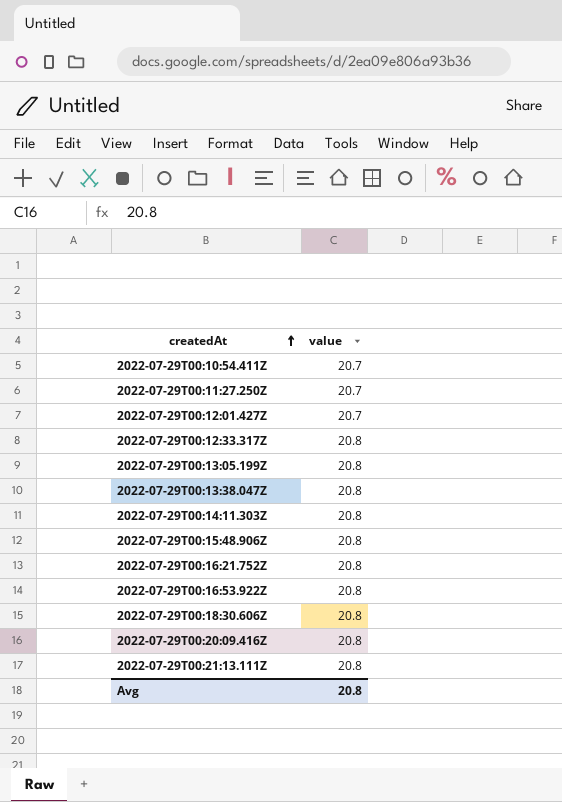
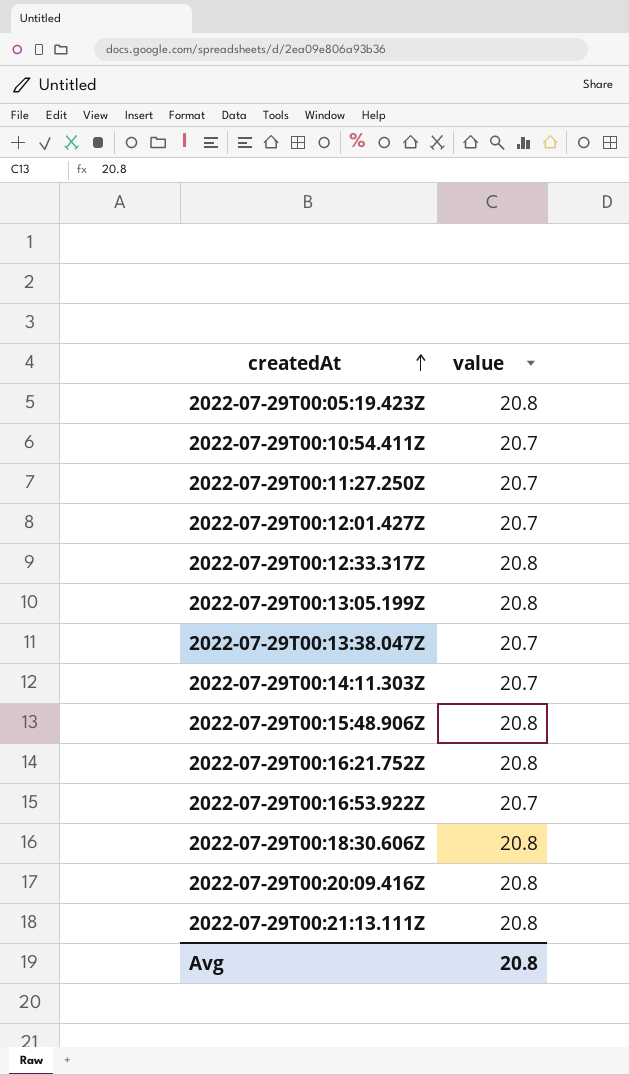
row 2022-07-29T00:05:19.423Z: none -> 20.8
2022-07-29T00:13:38.047Z | value: 20.8 -> 20.7
2022-07-29T00:14:11.303Z | value: 20.8 -> 20.7
2022-07-29T00:16:53.922Z | value: 20.8 -> 20.7

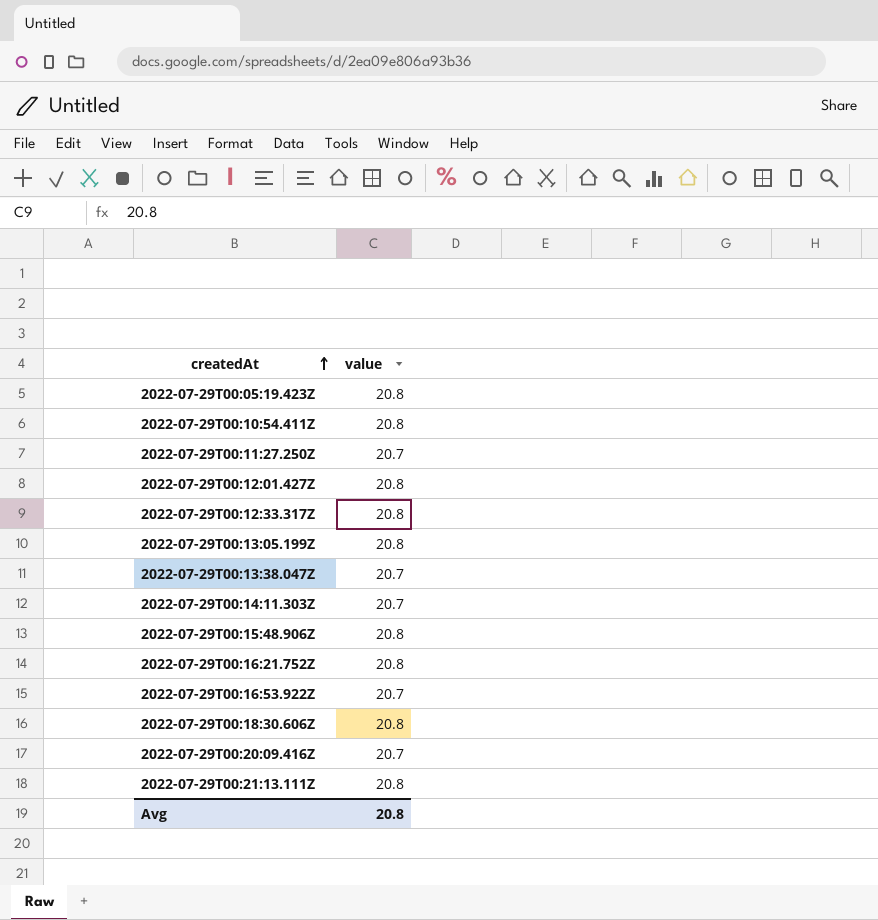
2022-07-29T00:10:54.411Z | value: 20.7 -> 20.8
2022-07-29T00:12:01.427Z | value: 20.7 -> 20.8
2022-07-29T00:20:09.416Z | value: 20.8 -> 20.7

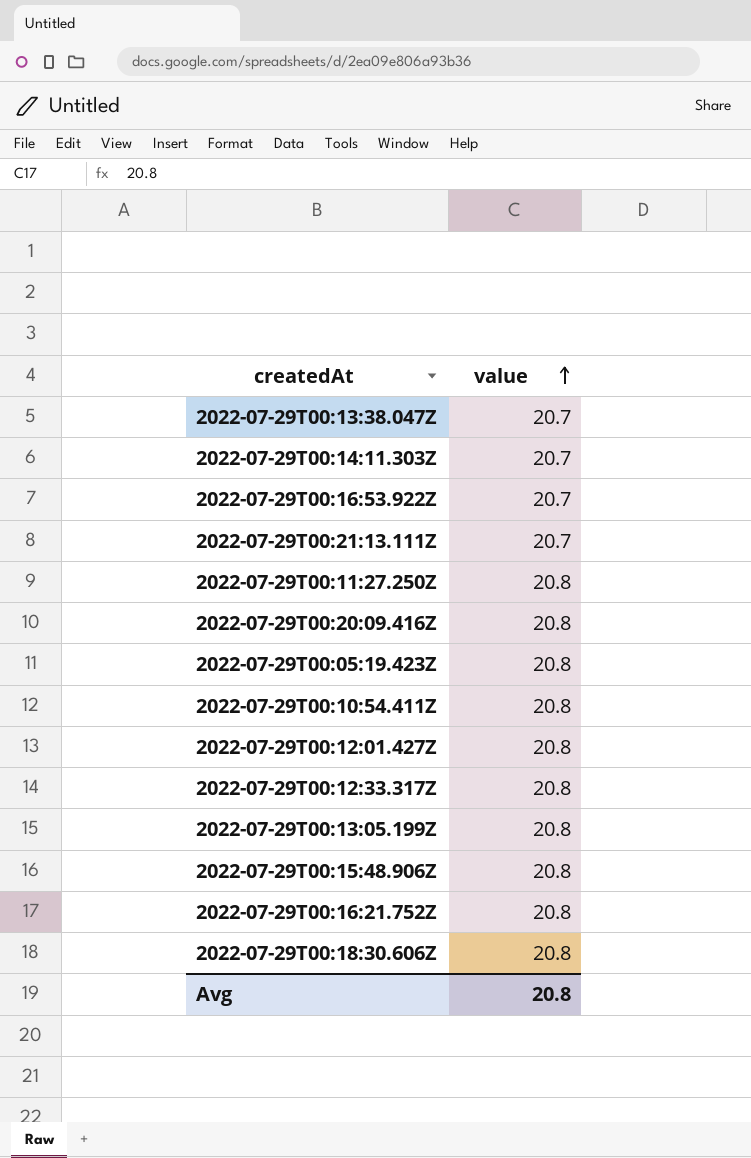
row order: createdAt ascending -> value ascending
2022-07-29T00:21:13.111Z | value: 20.8 -> 20.7
2022-07-29T00:11:27.250Z | value: 20.7 -> 20.8
2022-07-29T00:20:09.416Z | value: 20.7 -> 20.8

